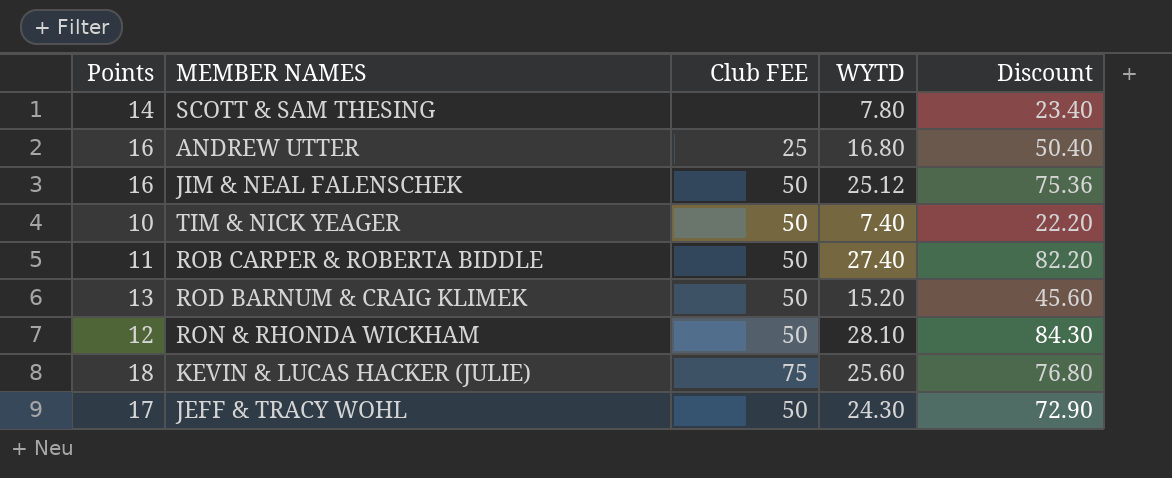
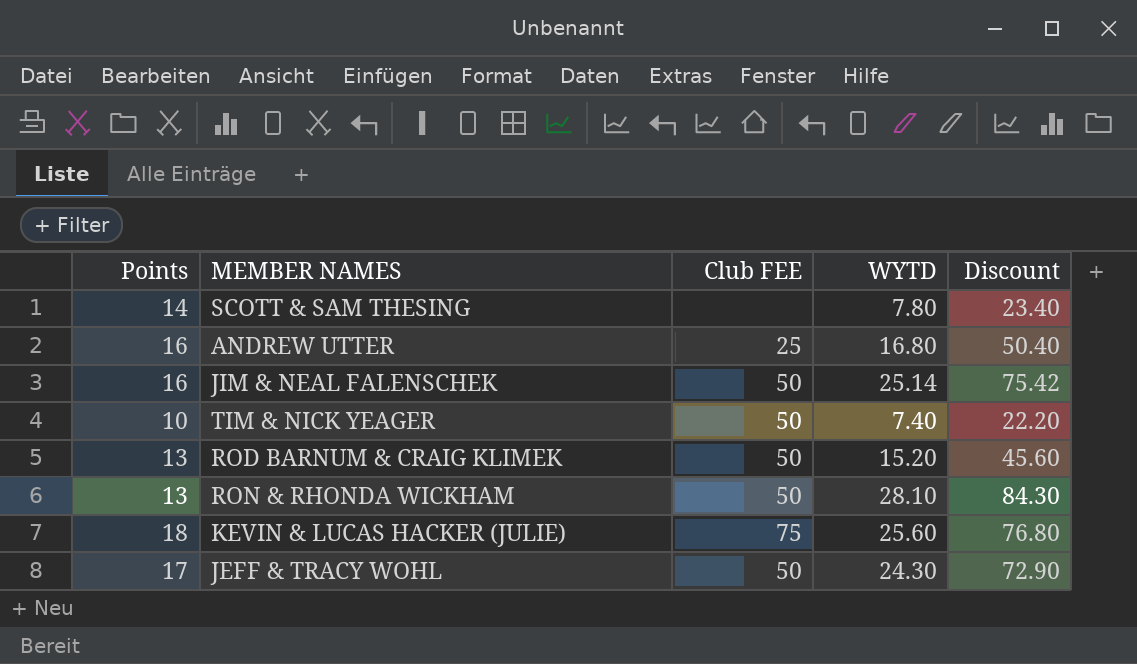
row ROB CARPER & ROBERTA BIDDLE: 11 | 50 | 27.40 | 82.20 -> none
JIM & NEAL FALENSCHEK | WYTD: 25.12 -> 25.14
JIM & NEAL FALENSCHEK | Discount: 75.36 -> 75.42
RON & RHONDA WICKHAM | Points: 12 -> 13

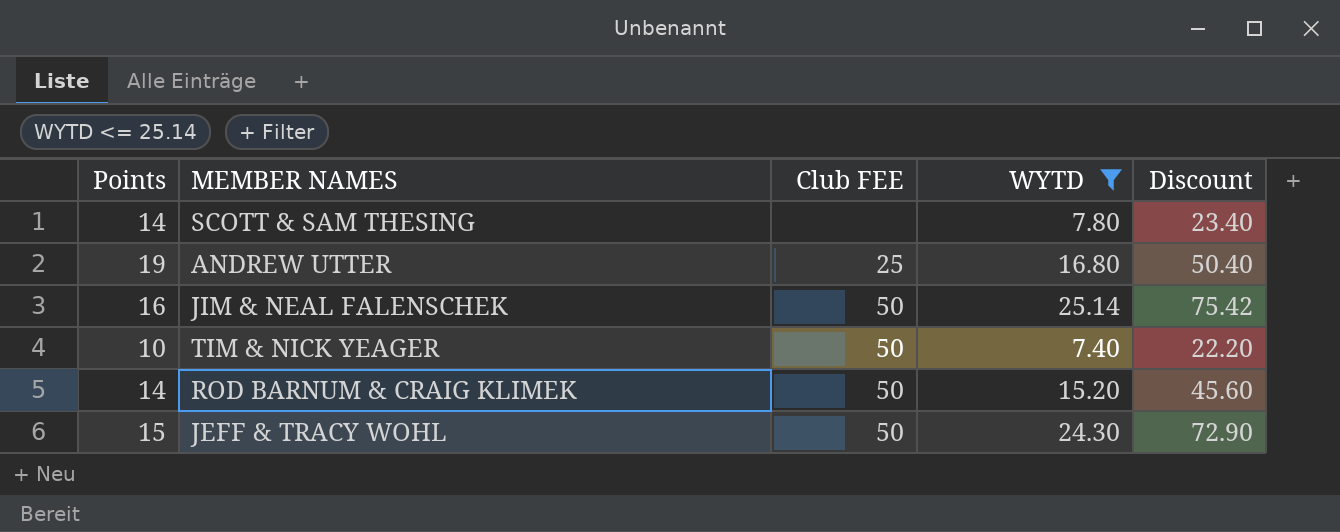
filter: none -> WYTD <= 25.14
ANDREW UTTER | Points: 16 -> 19
ROD BARNUM & CRAIG KLIMEK | Points: 13 -> 14
JEFF & TRACY WOHL | Points: 17 -> 15

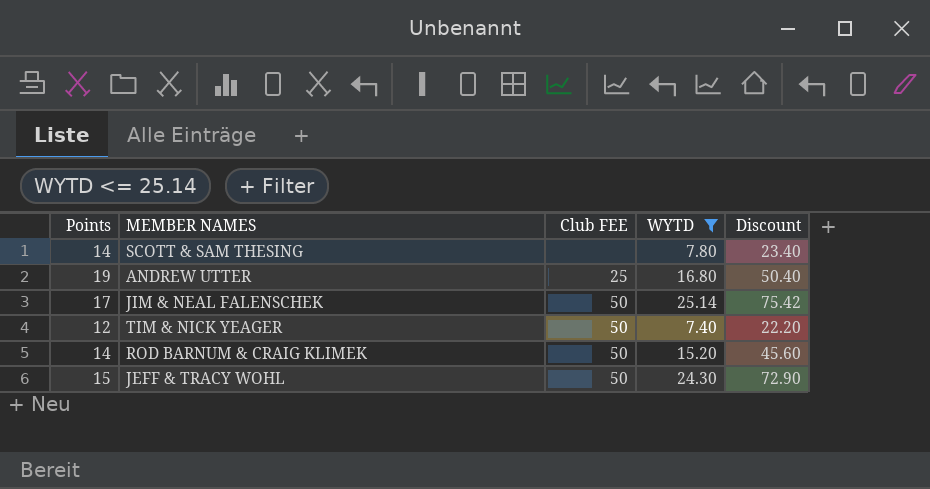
JIM & NEAL FALENSCHEK | Points: 16 -> 17
TIM & NICK YEAGER | Points: 10 -> 12

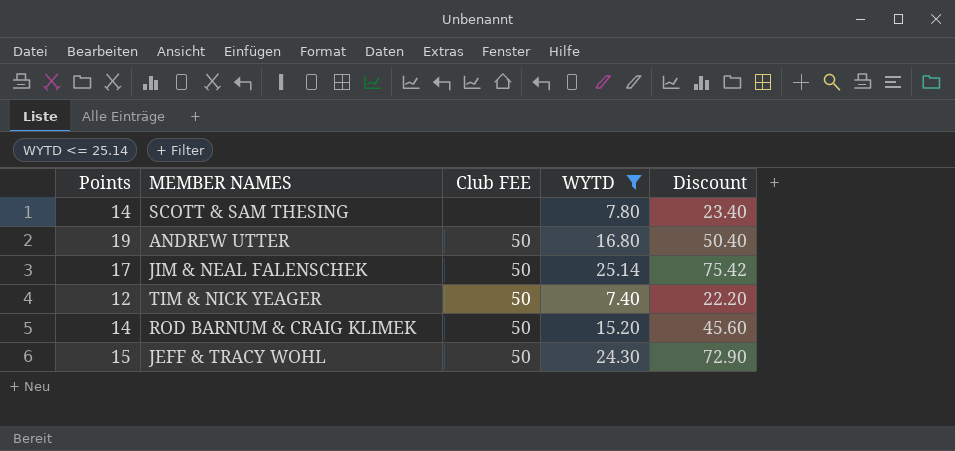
ANDREW UTTER | Club FEE: 25 -> 50

